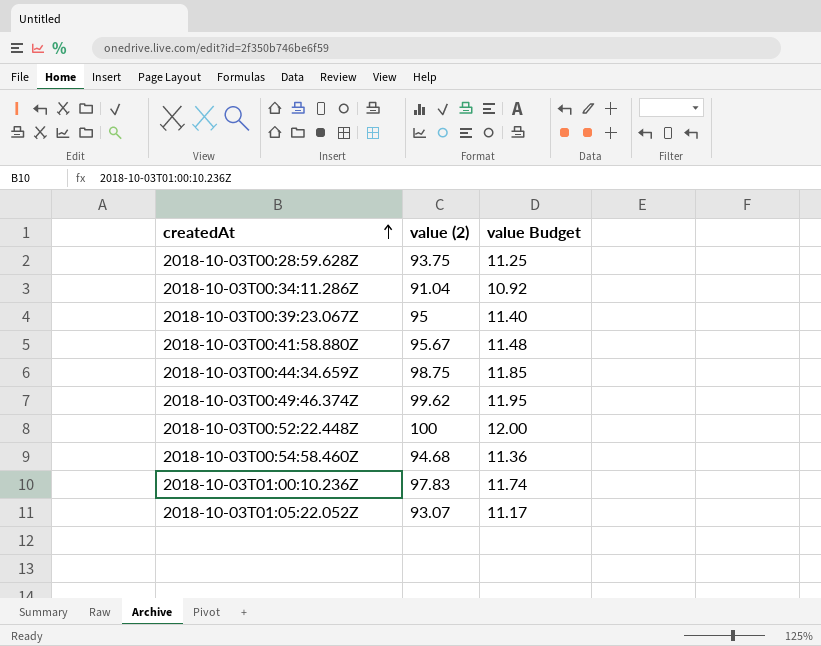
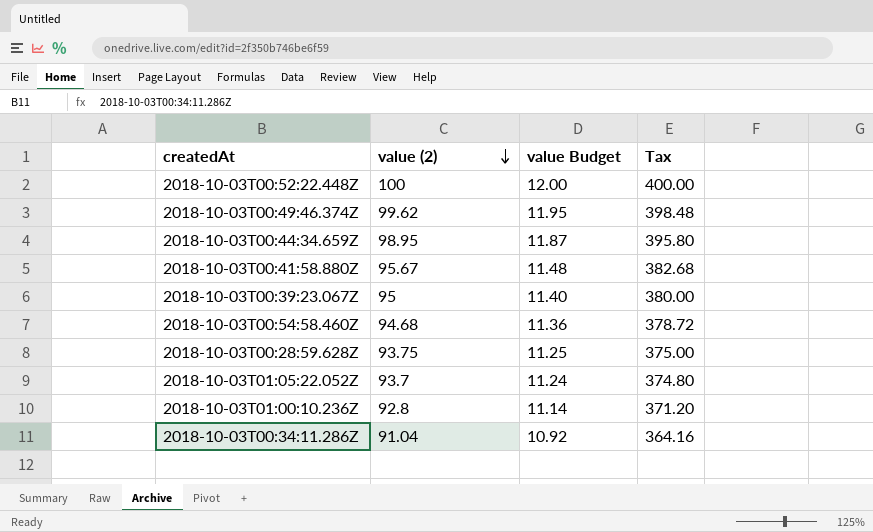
row order: createdAt ascending -> value (2) descending
column Tax | formula: none -> [value (2)] * 4
2018-10-03T00:44:34.659Z | value (2): 98.75 -> 98.95
2018-10-03T00:44:34.659Z | value Budget: 11.85 -> 11.87
2018-10-03T01:05:22.052Z | value (2): 93.07 -> 93.7
2018-10-03T01:05:22.052Z | value Budget: 11.17 -> 11.24
2018-10-03T01:00:10.236Z | value (2): 97.83 -> 92.8
2018-10-03T01:00:10.236Z | value Budget: 11.74 -> 11.14

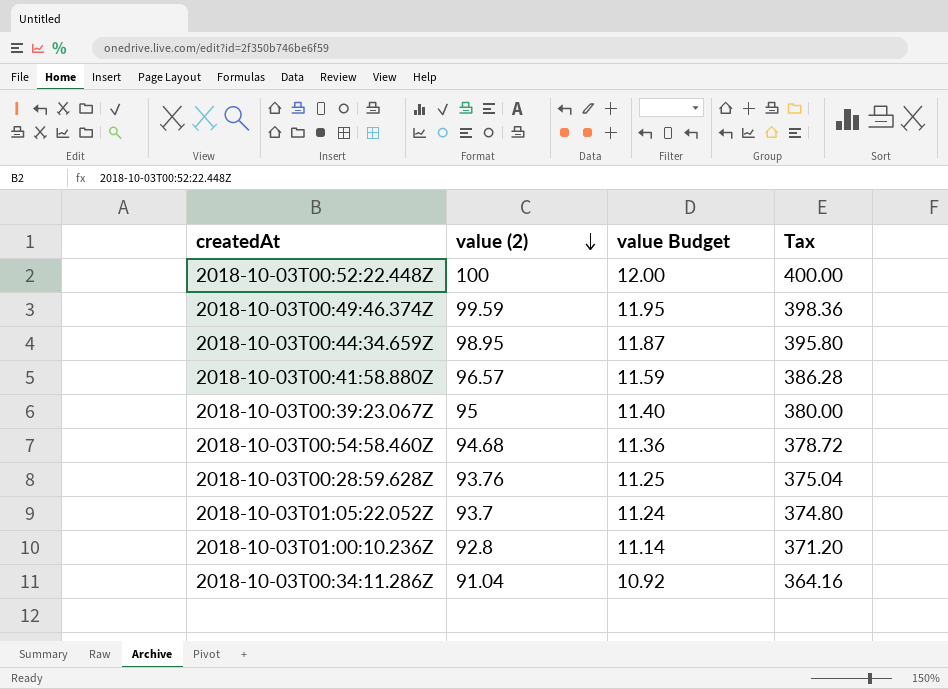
2018-10-03T00:49:46.374Z | value (2): 99.62 -> 99.59
2018-10-03T00:49:46.374Z | Tax: 398.48 -> 398.36
2018-10-03T00:41:58.880Z | value (2): 95.67 -> 96.57
2018-10-03T00:41:58.880Z | value Budget: 11.48 -> 11.59
2018-10-03T00:41:58.880Z | Tax: 382.68 -> 386.28
2018-10-03T00:28:59.628Z | value (2): 93.75 -> 93.76
2018-10-03T00:28:59.628Z | Tax: 375.00 -> 375.04

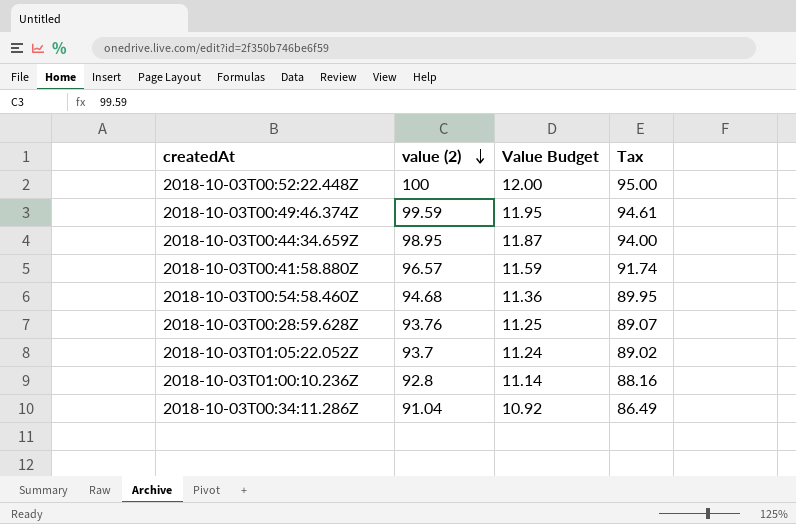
column name: value Budget -> Value Budget
column Tax | formula: [value (2)] * 4 -> [value (2)] * 0.95
row 2018-10-03T00:39:23.067Z: 95 | 11.40 | 380.00 -> none

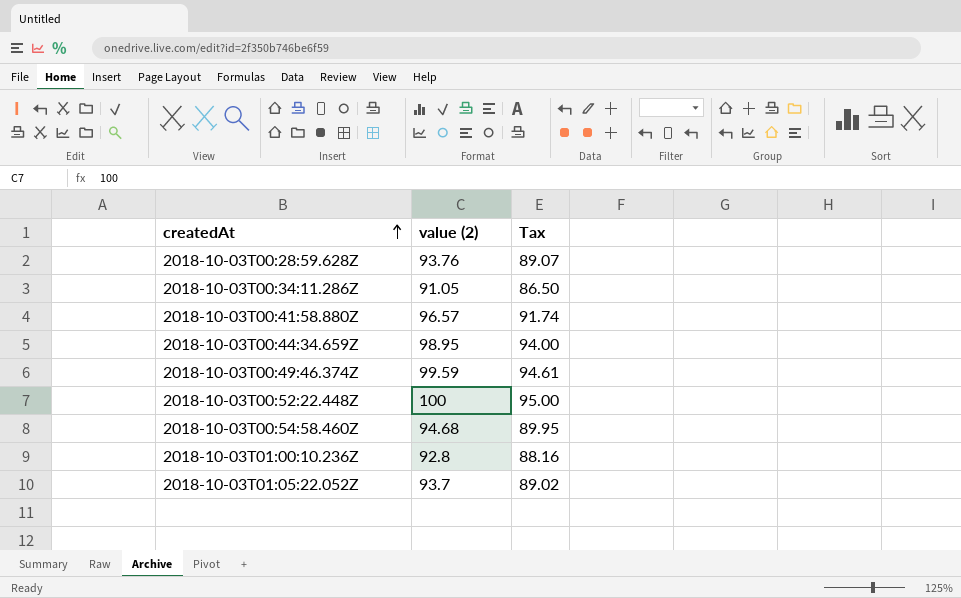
row order: value (2) descending -> createdAt ascending
column Value Budget | formula: [value (2)] * 0.12 -> none
2018-10-03T00:34:11.286Z | value (2): 91.04 -> 91.05
2018-10-03T00:34:11.286Z | Tax: 86.49 -> 86.50

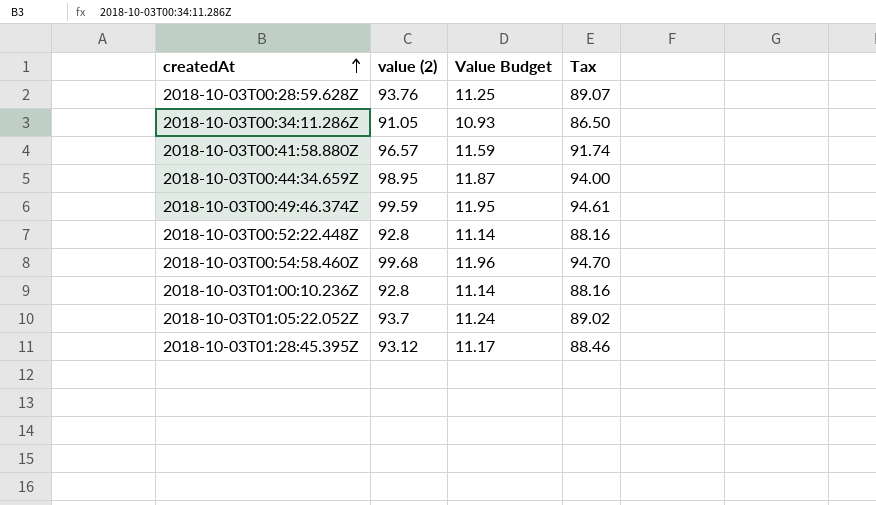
column Value Budget | formula: none -> [value (2)] * 0.12
2018-10-03T00:52:22.448Z | value (2): 100 -> 92.8
2018-10-03T00:52:22.448Z | Tax: 95.00 -> 88.16
2018-10-03T00:54:58.460Z | value (2): 94.68 -> 99.68
2018-10-03T00:54:58.460Z | Tax: 89.95 -> 94.70
row 2018-10-03T01:28:45.395Z: none -> 93.12 | 11.17 | 88.46

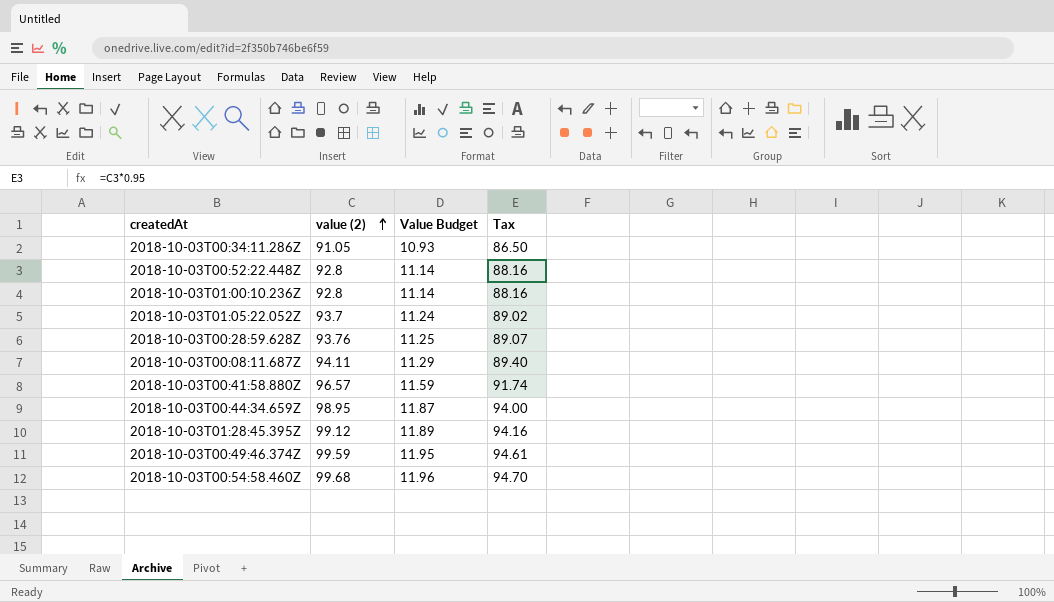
row order: createdAt ascending -> value (2) ascending
row 2018-10-03T00:08:11.687Z: none -> 94.11 | 11.29 | 89.40
2018-10-03T01:28:45.395Z | value (2): 93.12 -> 99.12
2018-10-03T01:28:45.395Z | Value Budget: 11.17 -> 11.89
2018-10-03T01:28:45.395Z | Tax: 88.46 -> 94.16

